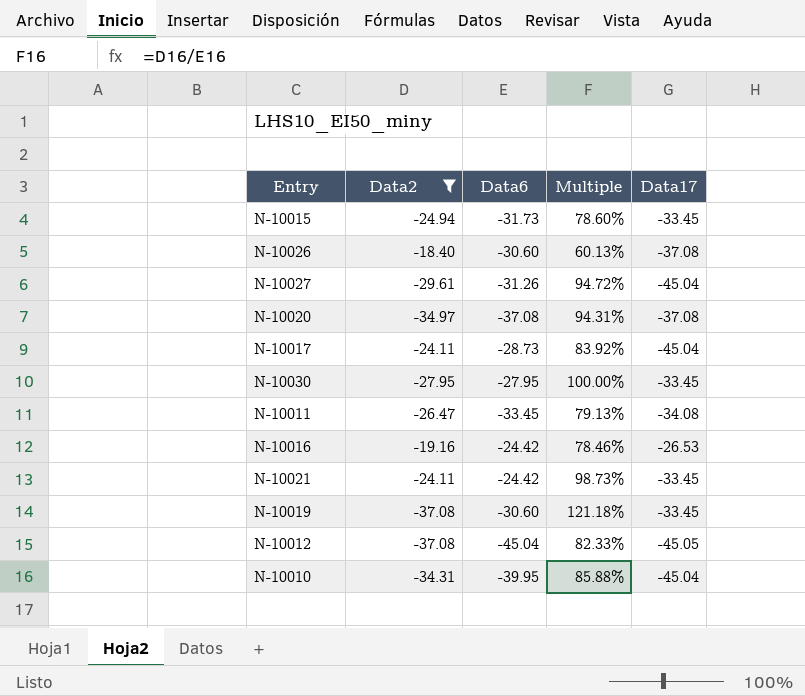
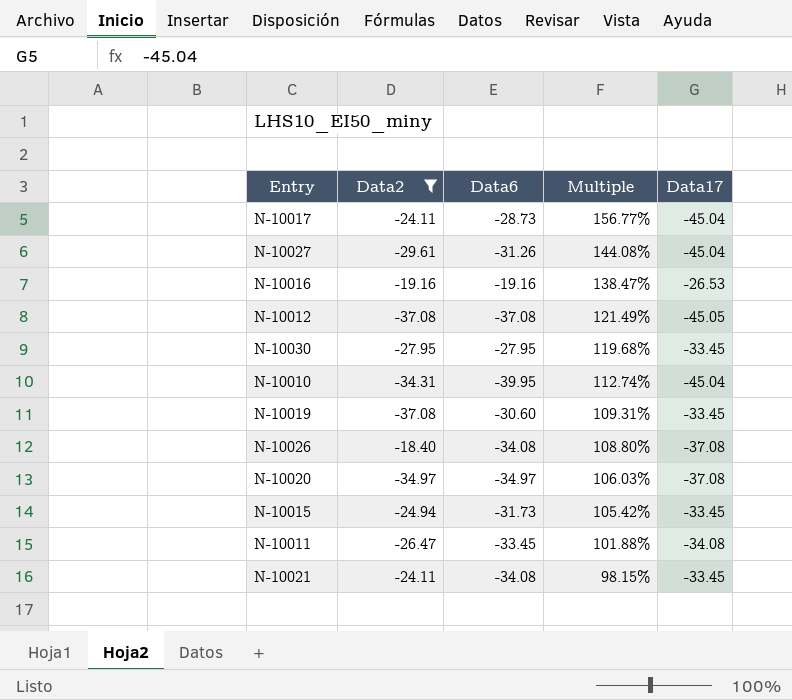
row order: none -> Multiple descending
column Multiple | formula: [Data2] / [Data6] -> [Data17] / [Data6]
N-10016 | Data6: -24.42 -> -19.16
N-10012 | Data6: -45.04 -> -37.08
N-10026 | Data6: -30.60 -> -34.08
N-10020 | Data6: -37.08 -> -34.97
N-10021 | Data6: -24.42 -> -34.08

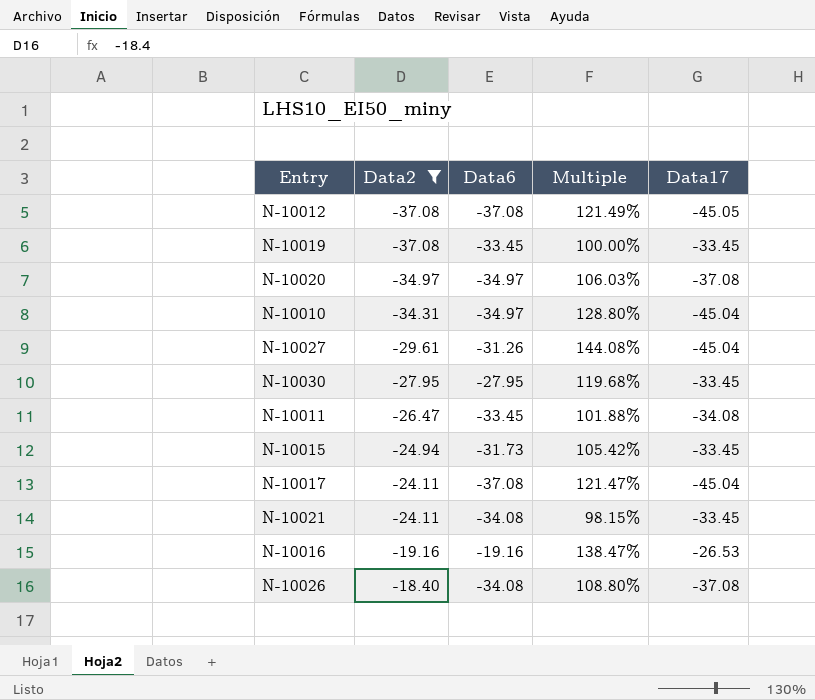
row order: Multiple descending -> Data2 ascending
N-10019 | Data6: -30.60 -> -33.45
N-10019 | Multiple: 109.31% -> 100.00%
N-10010 | Data6: -39.95 -> -34.97
N-10010 | Multiple: 112.74% -> 128.80%
N-10017 | Data6: -28.73 -> -37.08
N-10017 | Multiple: 156.77% -> 121.47%

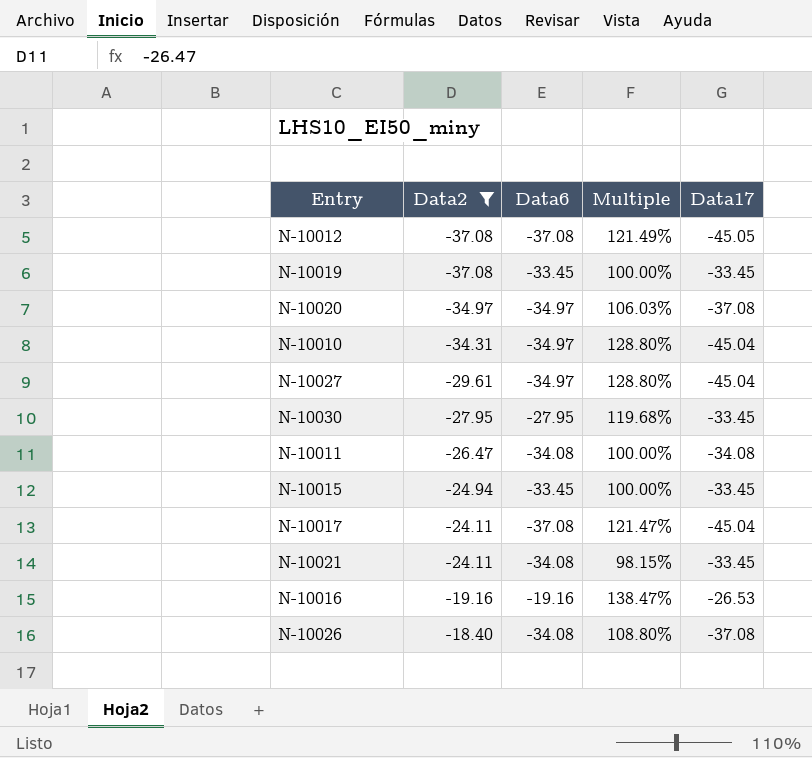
N-10027 | Data6: -31.26 -> -34.97
N-10027 | Multiple: 144.08% -> 128.80%
N-10011 | Data6: -33.45 -> -34.08
N-10011 | Multiple: 101.88% -> 100.00%
N-10015 | Data6: -31.73 -> -33.45
N-10015 | Multiple: 105.42% -> 100.00%

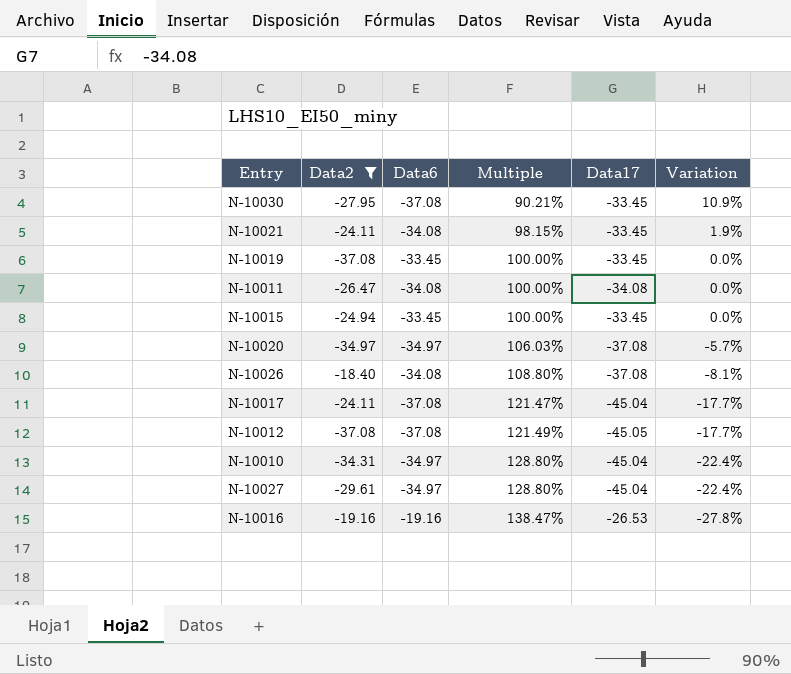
row order: Data2 ascending -> Multiple ascending
column Variation | formula: none -> ([Data6] - [Data17]) / [Data17]
N-10030 | Data6: -27.95 -> -37.08
N-10030 | Multiple: 119.68% -> 90.21%

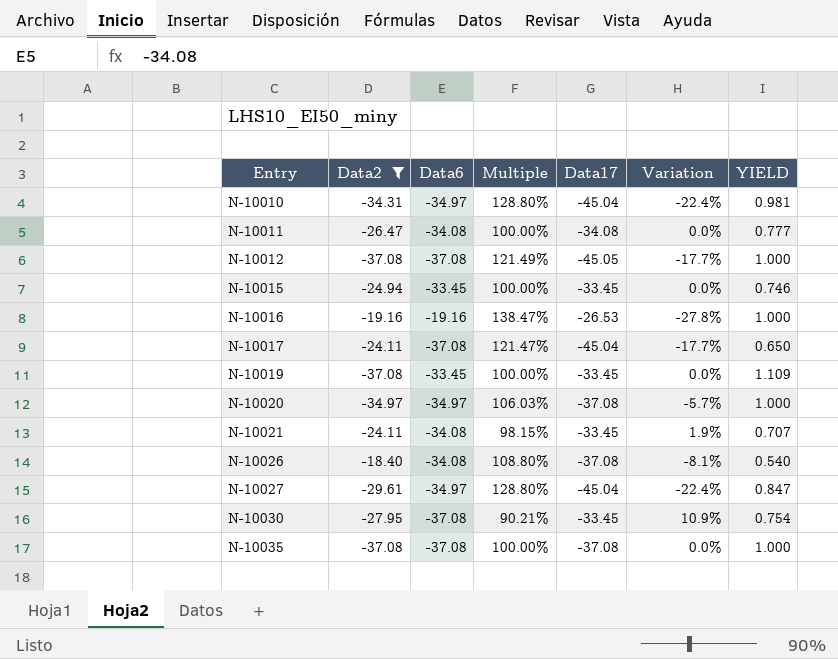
row order: Multiple ascending -> Entry ascending
column YIELD | formula: none -> [Data2] / [Data6]
row N-10035: none -> -37.08 | -37.08 | 100.00% | -37.08 | 0.0% | 1.000

